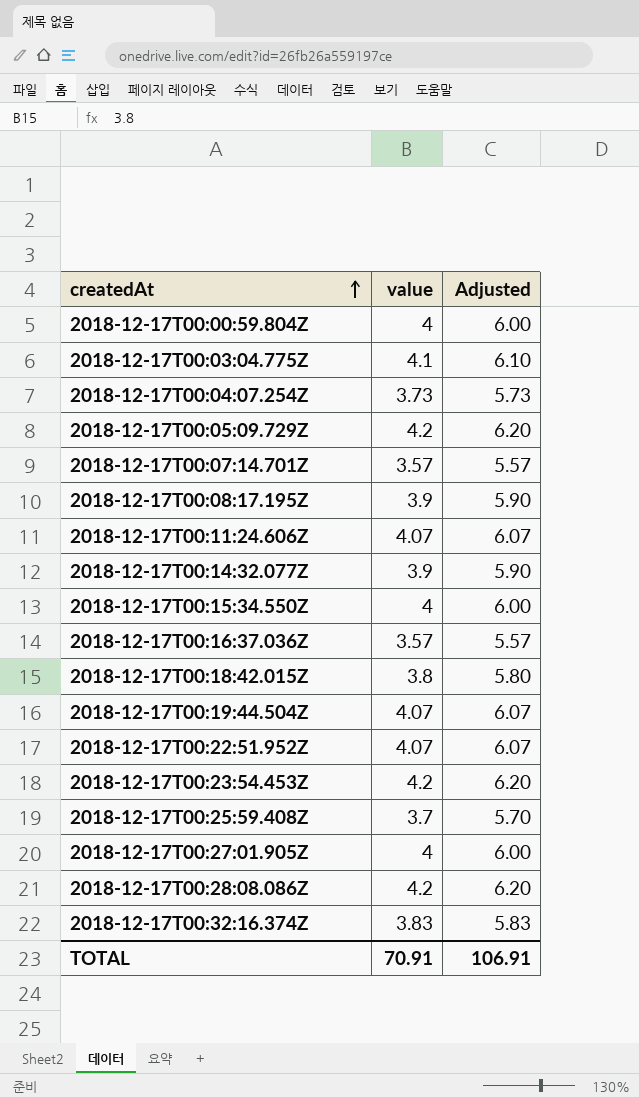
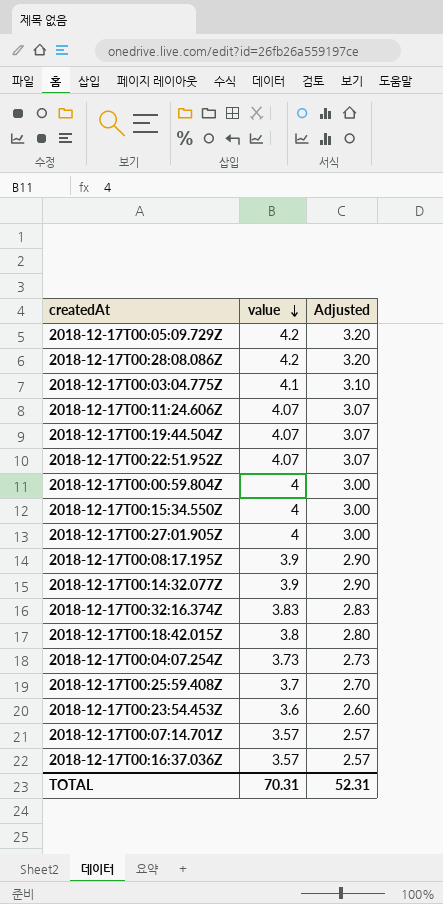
row order: createdAt ascending -> value descending
column Adjusted | formula: [value] + 2 -> [value] - 1
2018-12-17T00:23:54.453Z | value: 4.2 -> 3.6
TOTAL | value: 70.91 -> 70.31
TOTAL | Adjusted: 106.91 -> 52.31

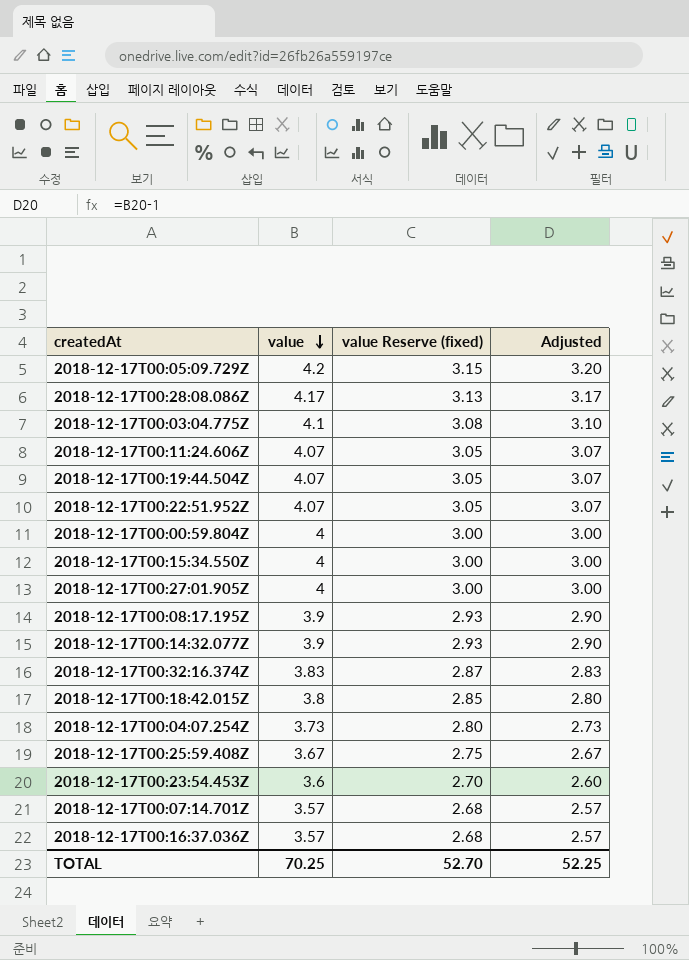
column value Reserve (fixed) | formula: none -> [value] * 0.75
2018-12-17T00:28:08.086Z | value: 4.2 -> 4.17
2018-12-17T00:28:08.086Z | Adjusted: 3.20 -> 3.17
2018-12-17T00:25:59.408Z | value: 3.7 -> 3.67
2018-12-17T00:25:59.408Z | Adjusted: 2.70 -> 2.67
TOTAL | value: 70.31 -> 70.25
TOTAL | Adjusted: 52.31 -> 52.25

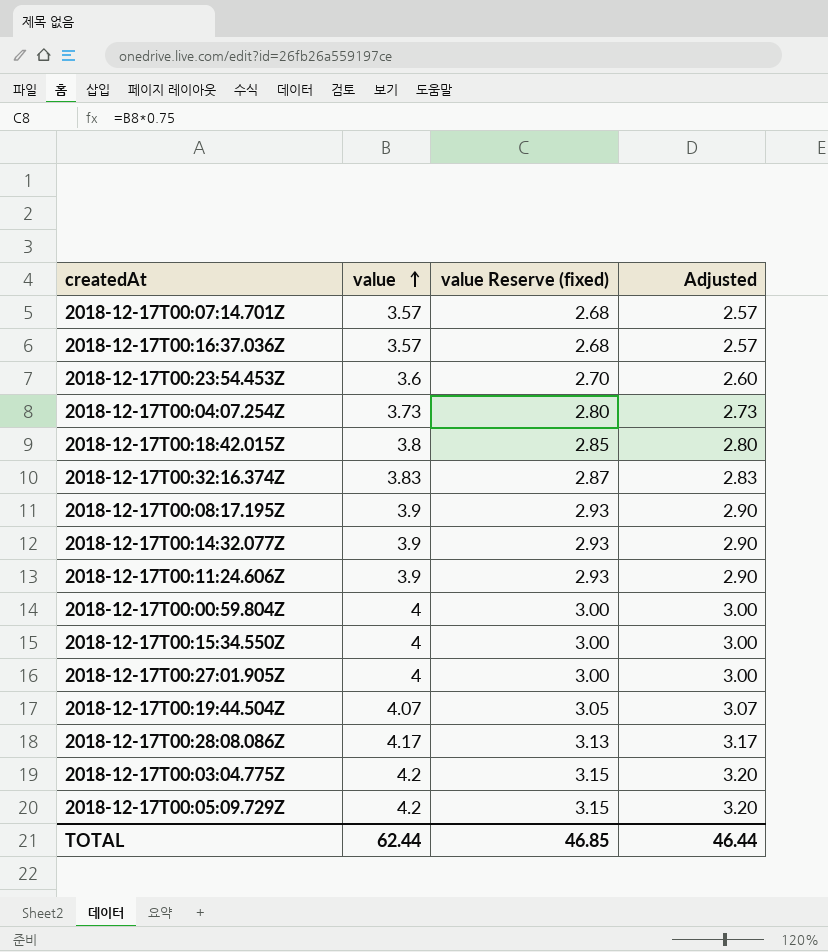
row order: value descending -> value ascending
row 2018-12-17T00:22:51.952Z: 4.07 | 3.05 | 3.07 -> none
row 2018-12-17T00:25:59.408Z: 3.67 | 2.75 | 2.67 -> none
2018-12-17T00:11:24.606Z | value: 4.07 -> 3.9
2018-12-17T00:11:24.606Z | value Reserve (fixed): 3.05 -> 2.93
2018-12-17T00:11:24.606Z | Adjusted: 3.07 -> 2.90
2018-12-17T00:03:04.775Z | value: 4.1 -> 4.2
2018-12-17T00:03:04.775Z | value Reserve (fixed): 3.08 -> 3.15
2018-12-17T00:03:04.775Z | Adjusted: 3.10 -> 3.20
TOTAL | value: 70.25 -> 62.44
TOTAL | value Reserve (fixed): 52.70 -> 46.85
TOTAL | Adjusted: 52.25 -> 46.44

